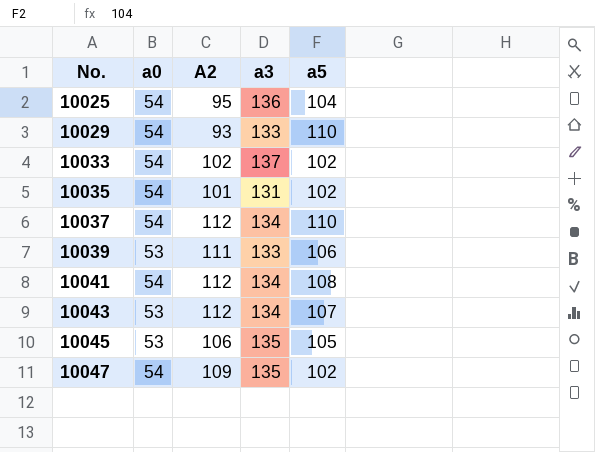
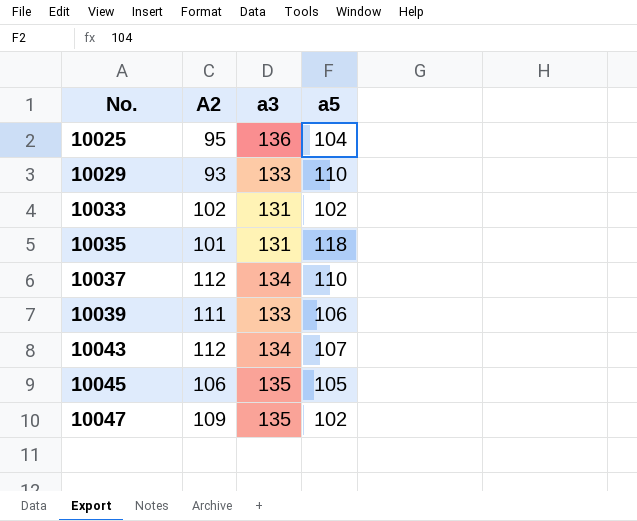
column a0 | position: 2 -> none
row 10041: 54 | 112 | 134 | 108 -> none
10033 | a3: 137 -> 131
10035 | a5: 102 -> 118

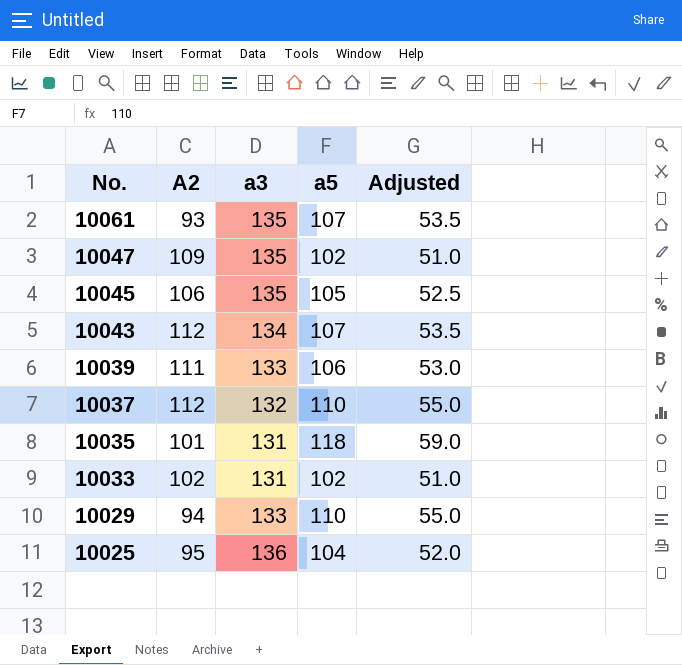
row order: No. ascending -> No. descending
column Adjusted | formula: none -> [a5] * 0.5
row 10061: none -> 93 | 135 | 107 | 53.5
10037 | a3: 134 -> 132
10029 | A2: 93 -> 94

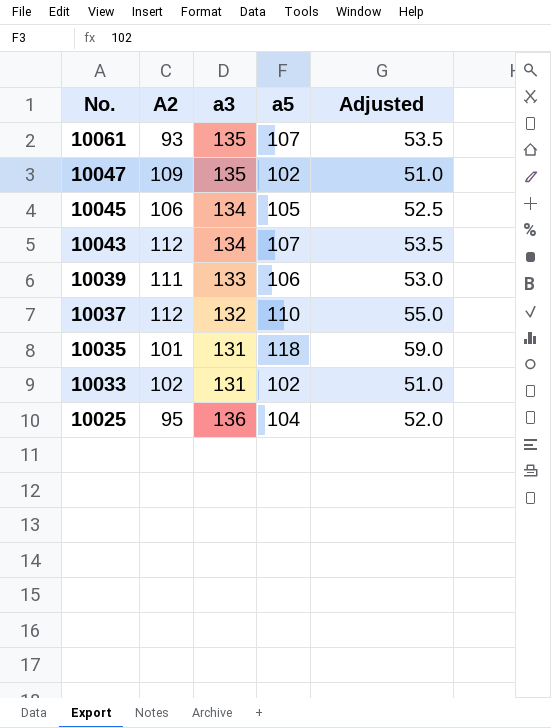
row 10029: 94 | 133 | 110 | 55.0 -> none
10045 | a3: 135 -> 134

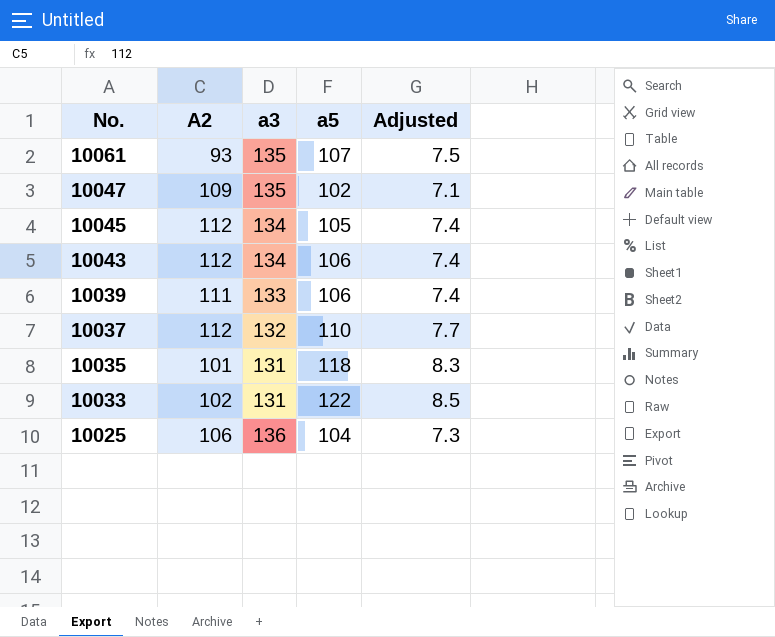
column Adjusted | formula: [a5] * 0.5 -> [a5] * 0.07
10045 | A2: 106 -> 112
10043 | a5: 107 -> 106
10033 | a5: 102 -> 122
10025 | A2: 95 -> 106

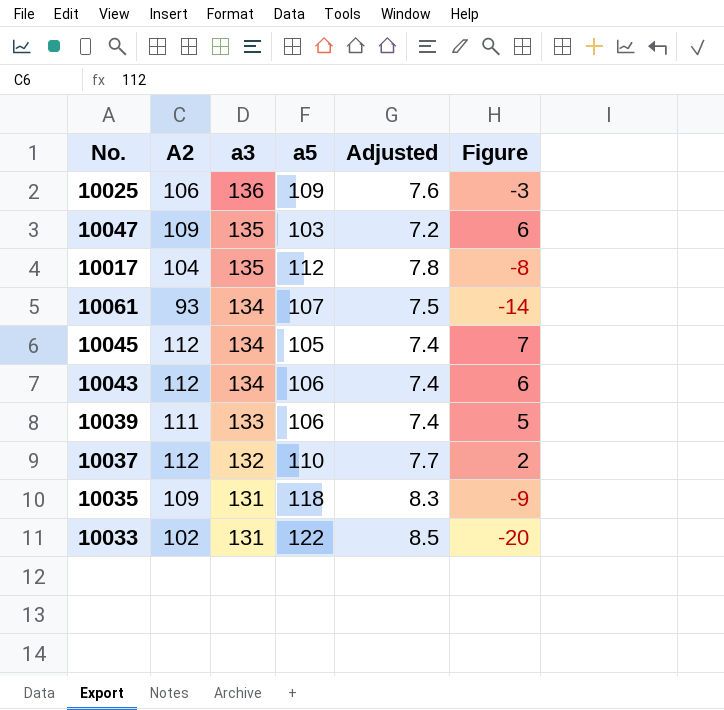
row order: No. descending -> a3 descending
column Figure | formula: none -> [A2] - [a5]
10025 | a5: 104 -> 109
10025 | Adjusted: 7.3 -> 7.6
10047 | a5: 102 -> 103
10047 | Adjusted: 7.1 -> 7.2
row 10017: none -> 104 | 135 | 112 | 7.8 | -8
10061 | a3: 135 -> 134
10035 | A2: 101 -> 109

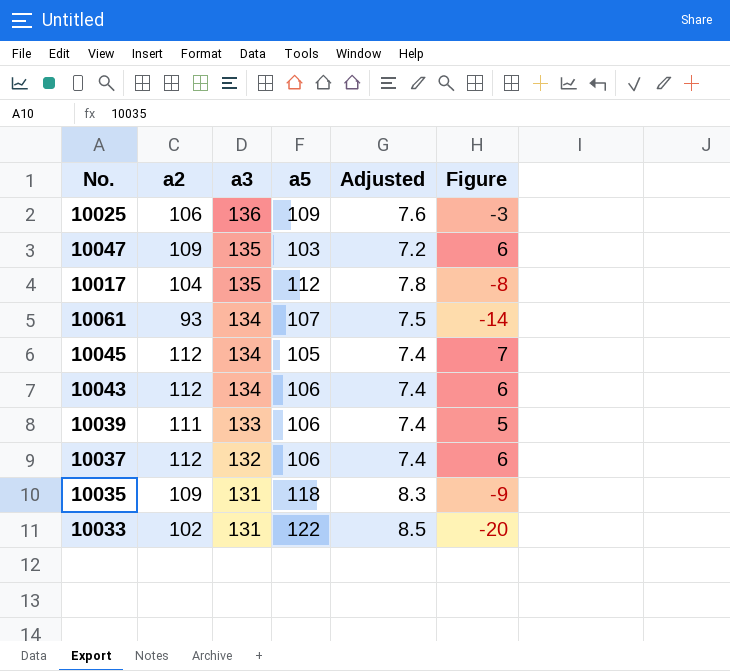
column name: A2 -> a2
10037 | a5: 110 -> 106
10037 | Adjusted: 7.7 -> 7.4
10037 | Figure: 2 -> 6

